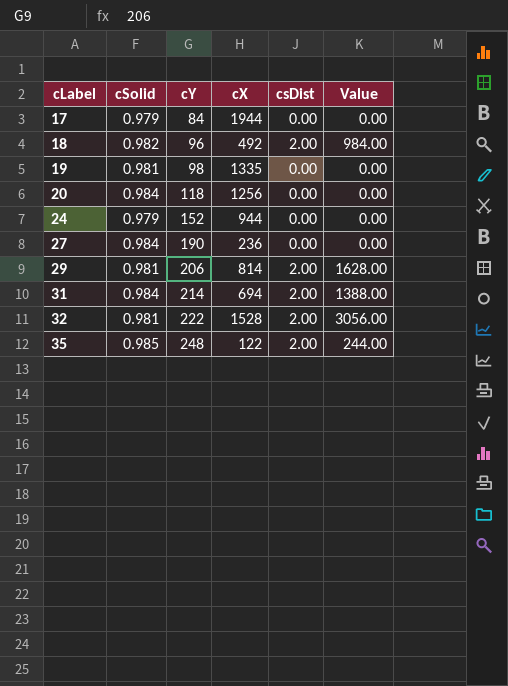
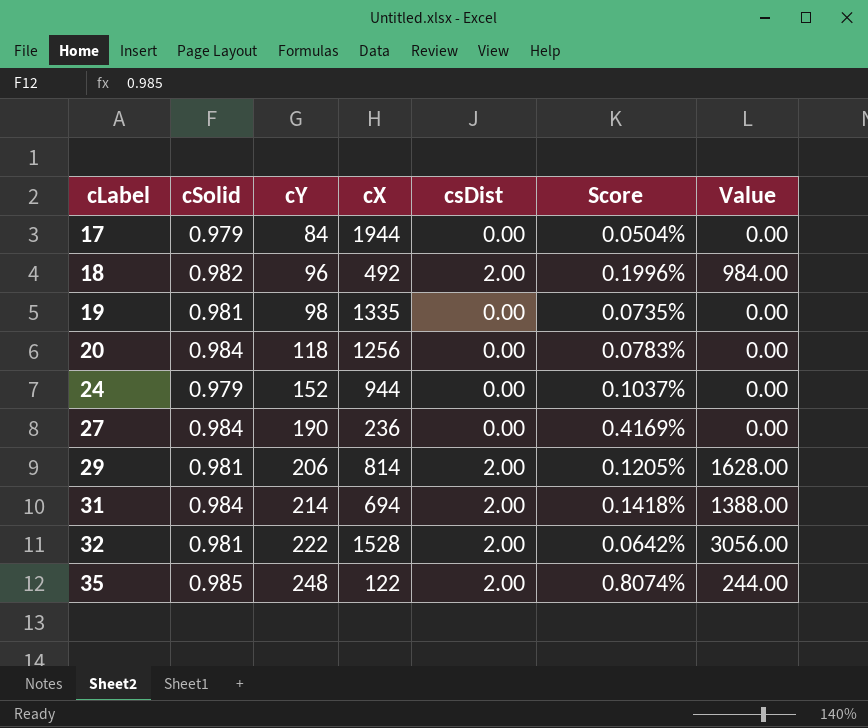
column Score | formula: none -> [cSolid] / [cX]

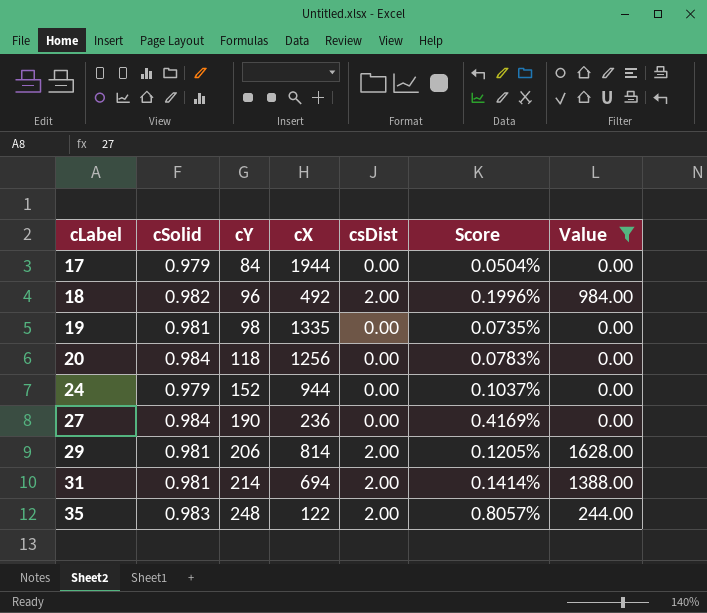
filter: none -> Value != 3056.00
31 | cSolid: 0.984 -> 0.981
31 | Score: 0.1418% -> 0.1414%
35 | cSolid: 0.985 -> 0.983
35 | Score: 0.8074% -> 0.8057%

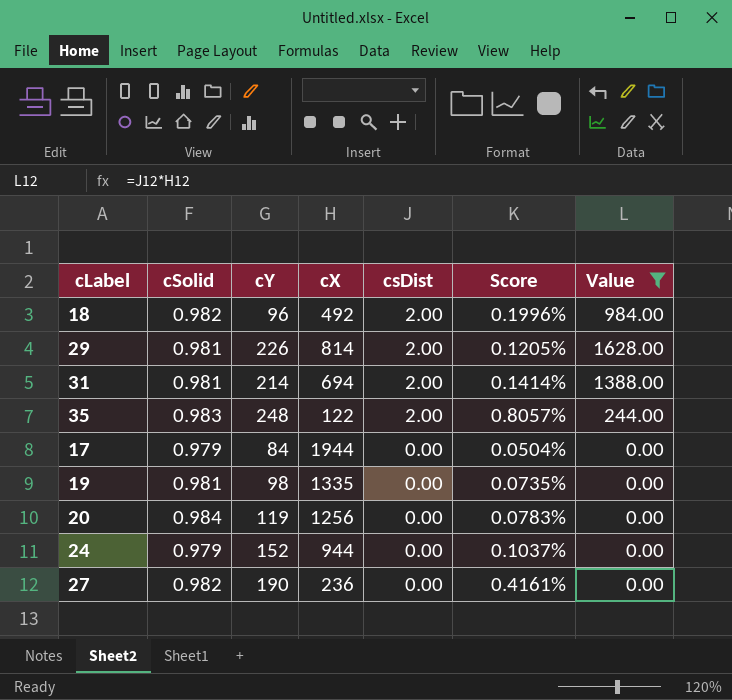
row order: cLabel ascending -> csDist descending
29 | cY: 206 -> 226
20 | cY: 118 -> 119
27 | cSolid: 0.984 -> 0.982
27 | Score: 0.4169% -> 0.4161%

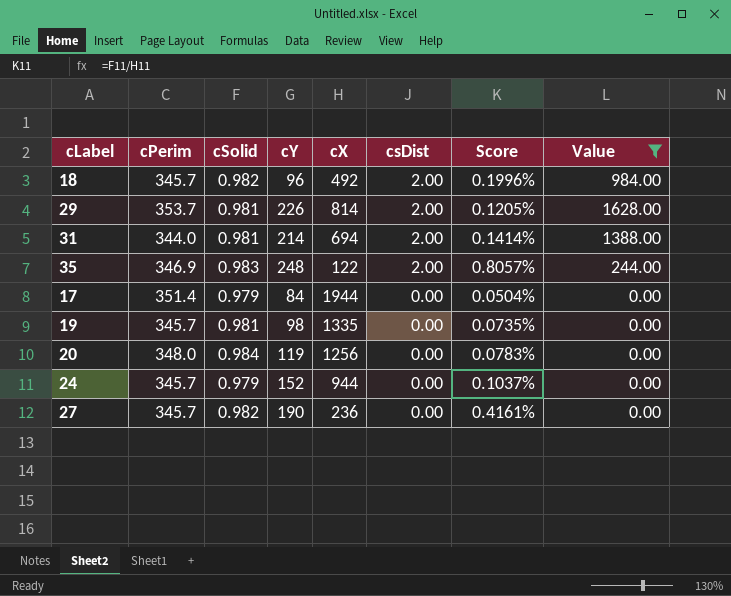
column cPerim | position: none -> 2

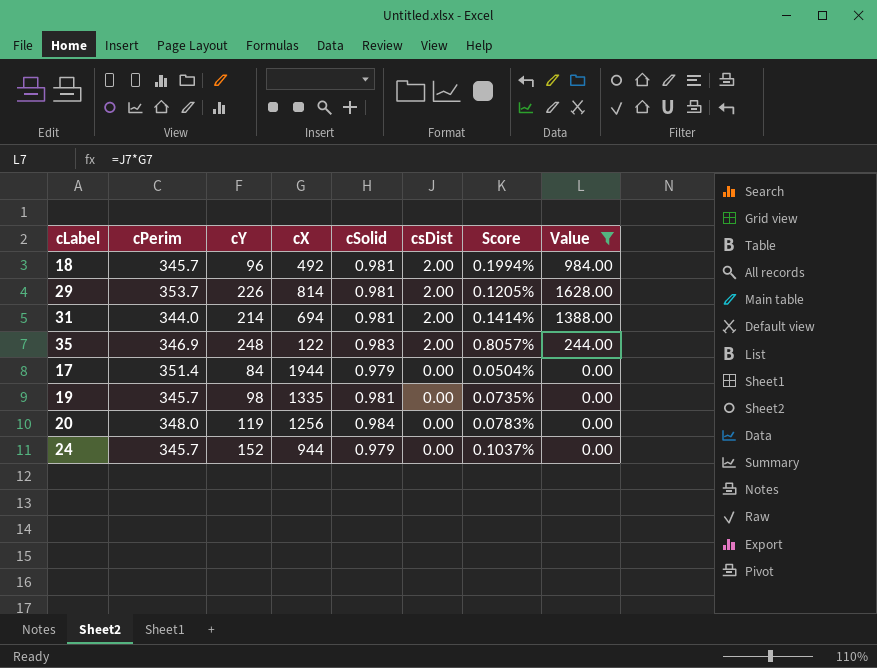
column cSolid | position: 3 -> 5
row 27: 345.7 | 0.982 | 190 | 236 | 0.00 | 0.4161% | 0.00 -> none
18 | cSolid: 0.982 -> 0.981
18 | Score: 0.1996% -> 0.1994%

